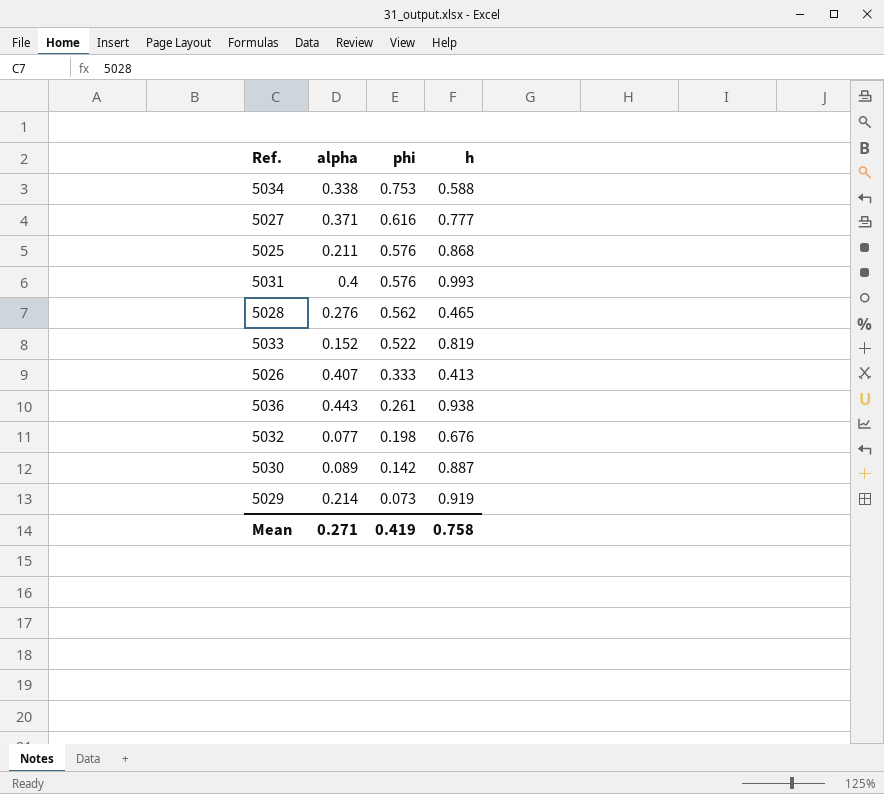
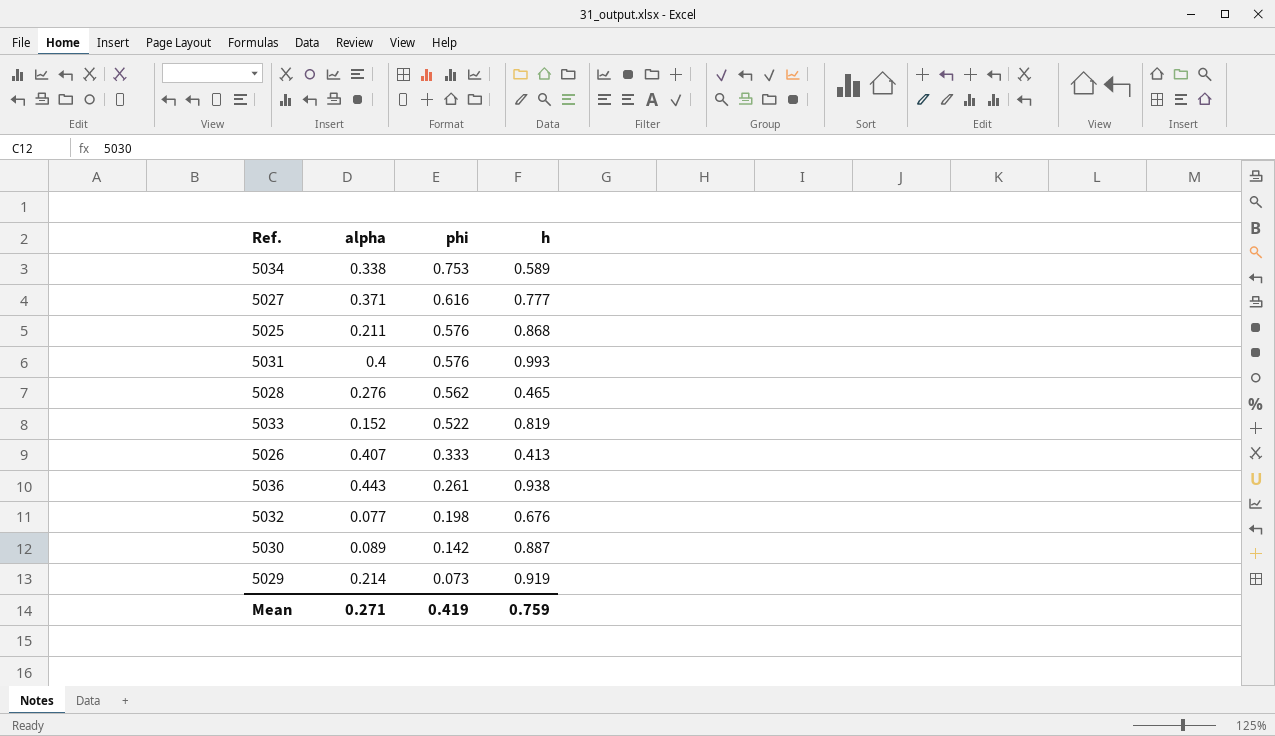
5034 | h: 0.588 -> 0.589
Mean | h: 0.758 -> 0.759

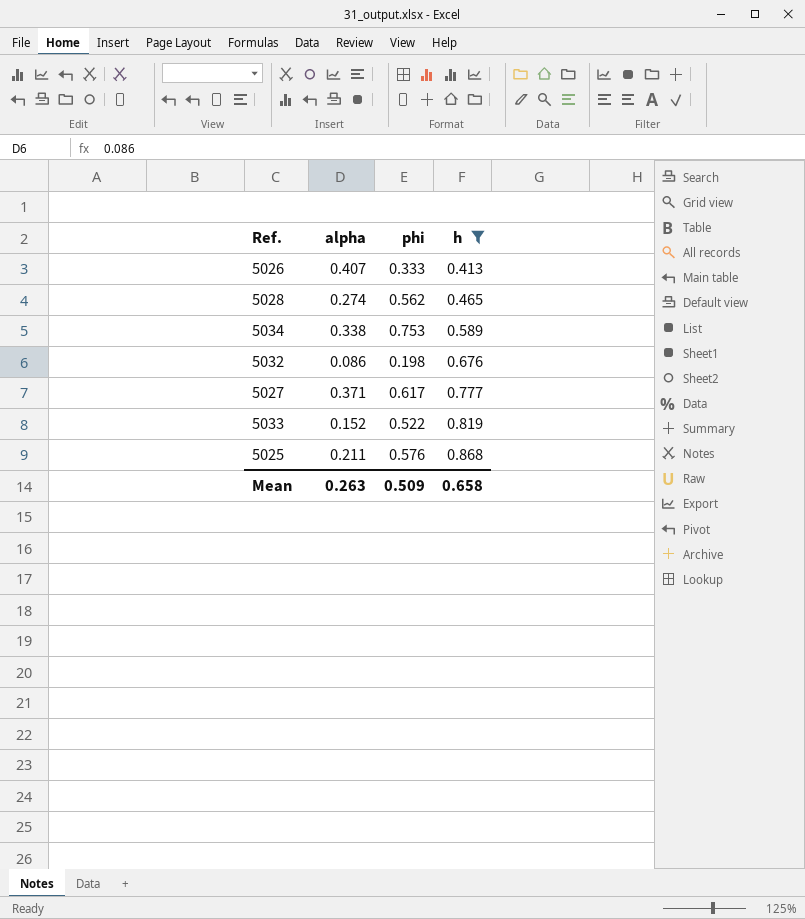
filter: none -> h <= 0.868
row order: phi descending -> h ascending
5028 | alpha: 0.276 -> 0.274
5032 | alpha: 0.077 -> 0.086
5027 | phi: 0.616 -> 0.617
Mean | alpha: 0.271 -> 0.263
Mean | phi: 0.419 -> 0.509
Mean | h: 0.759 -> 0.658

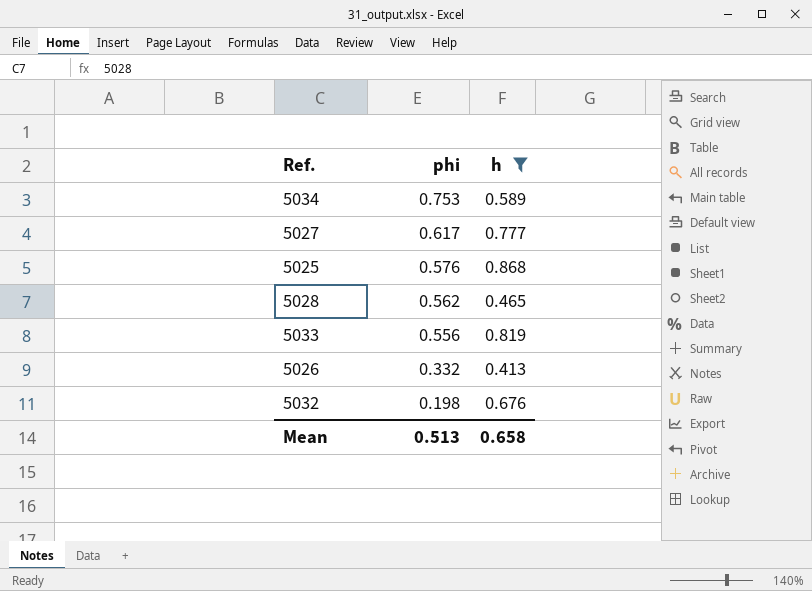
row order: h ascending -> phi descending
column alpha | position: 2 -> none
5033 | phi: 0.522 -> 0.556
5026 | phi: 0.333 -> 0.332
Mean | phi: 0.509 -> 0.513

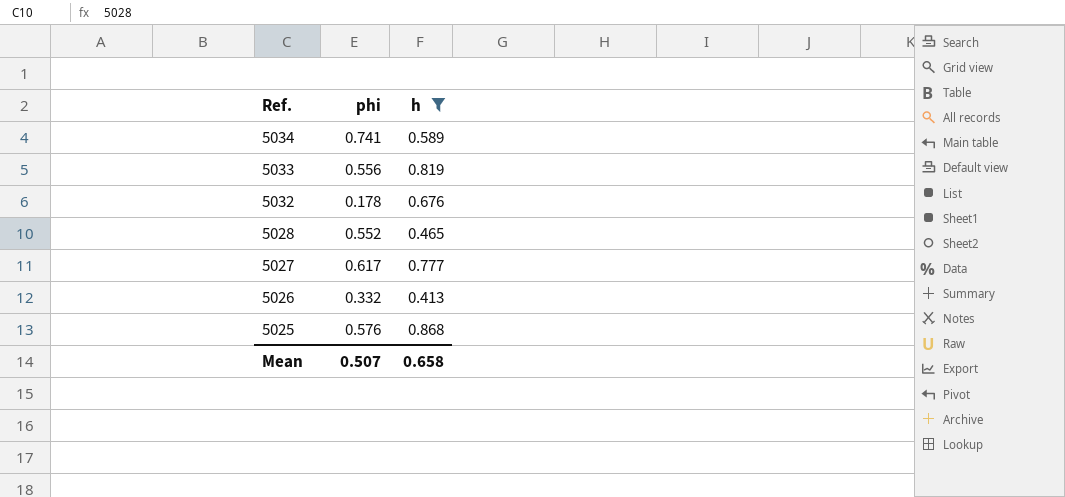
row order: phi descending -> Ref. descending
5034 | phi: 0.753 -> 0.741
5032 | phi: 0.198 -> 0.178
5028 | phi: 0.562 -> 0.552
Mean | phi: 0.513 -> 0.507

